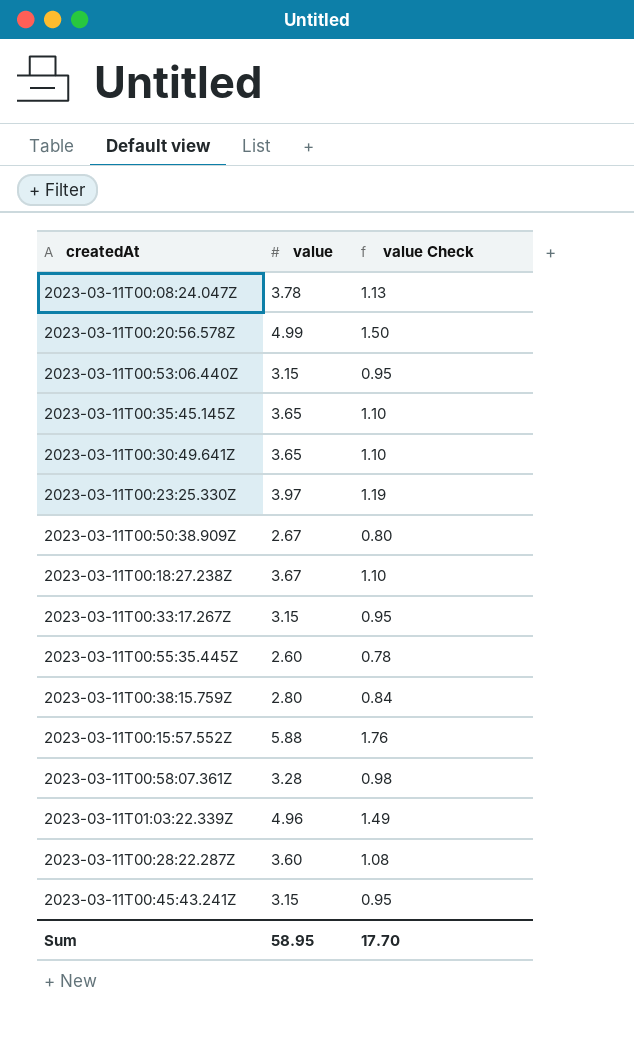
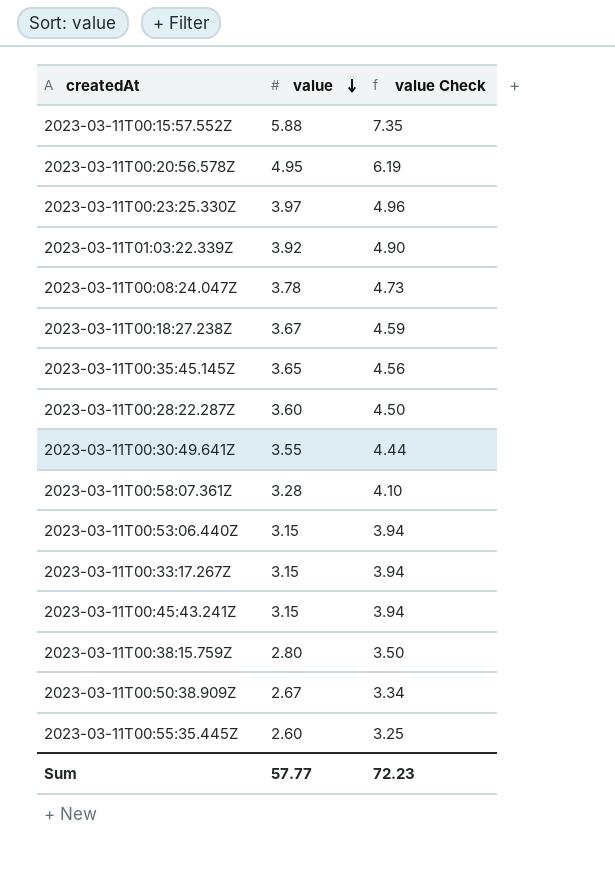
row order: none -> value descending
column value Check | formula: [value] * 0.3 -> [value] * 1.25
2023-03-11T00:20:56.578Z | value: 4.99 -> 4.95
2023-03-11T01:03:22.339Z | value: 4.96 -> 3.92
2023-03-11T00:30:49.641Z | value: 3.65 -> 3.55
Sum | value: 58.95 -> 57.77
Sum | value Check: 17.70 -> 72.23

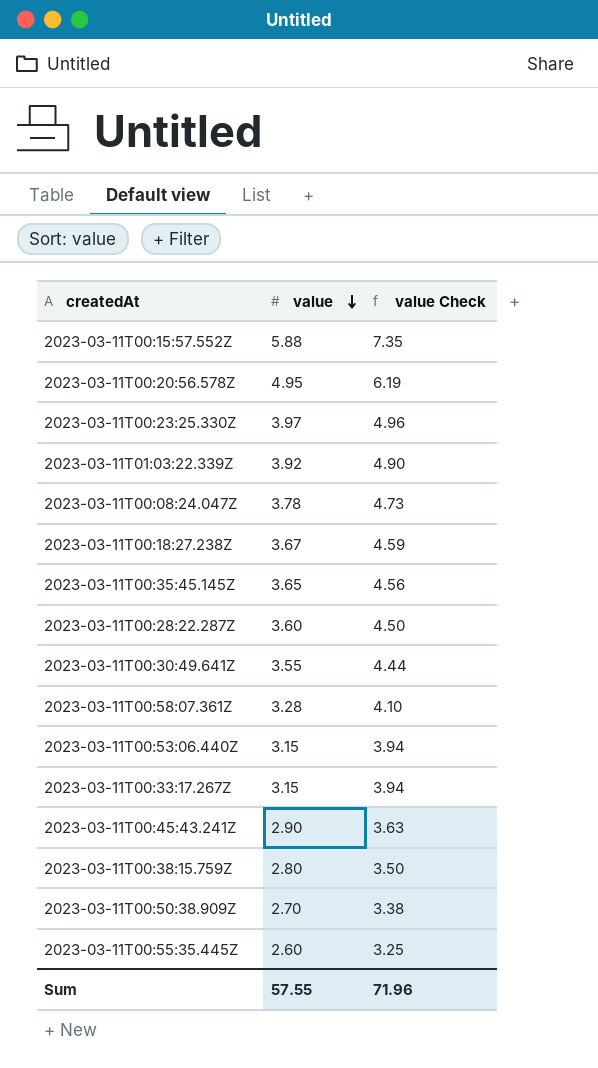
2023-03-11T00:45:43.241Z | value: 3.15 -> 2.90
2023-03-11T00:45:43.241Z | value Check: 3.94 -> 3.63
2023-03-11T00:50:38.909Z | value: 2.67 -> 2.70
2023-03-11T00:50:38.909Z | value Check: 3.34 -> 3.38
Sum | value: 57.77 -> 57.55
Sum | value Check: 72.23 -> 71.96

